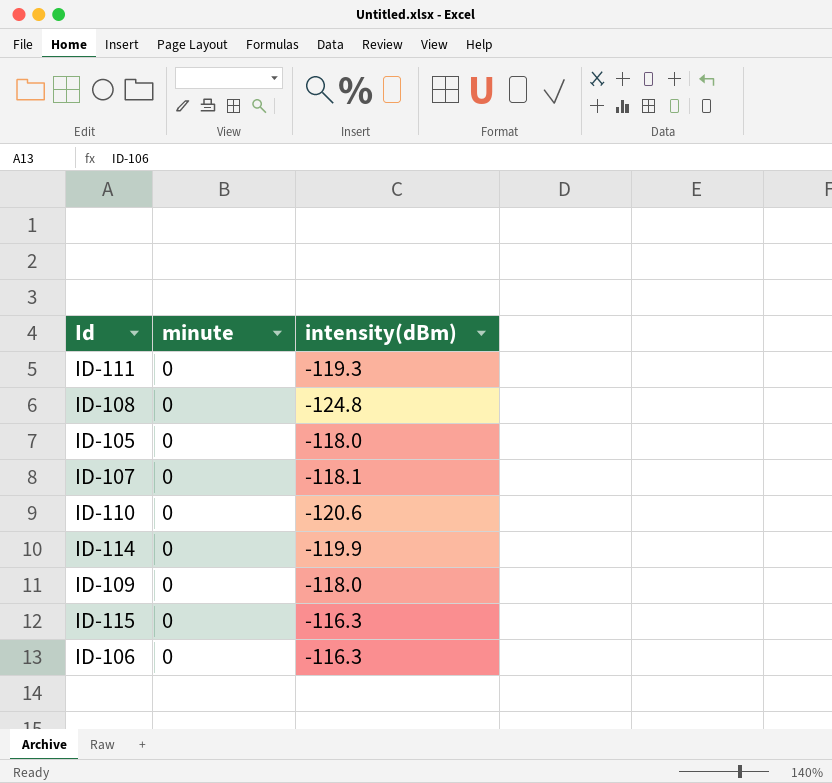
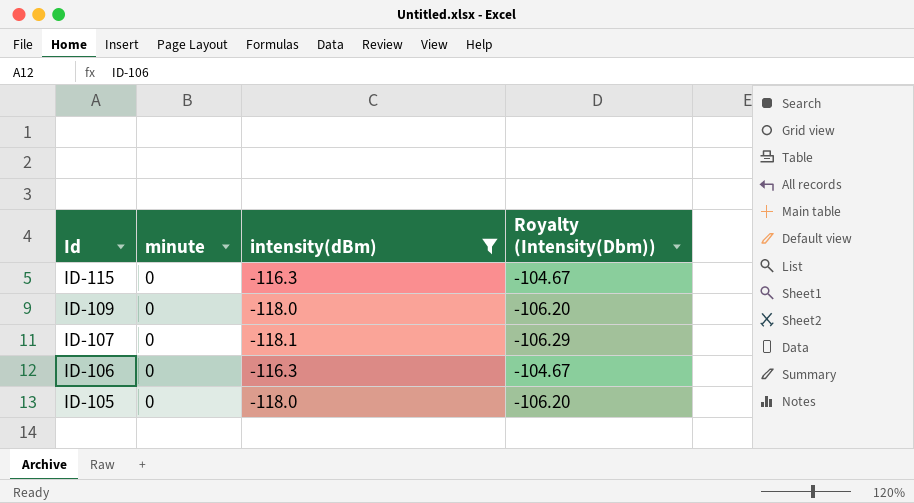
filter: none -> intensity(dBm) >= -118.1
row order: none -> Id descending
column Royalty (Intensity(Dbm)) | formula: none -> [intensity(dBm)] * 0.9

